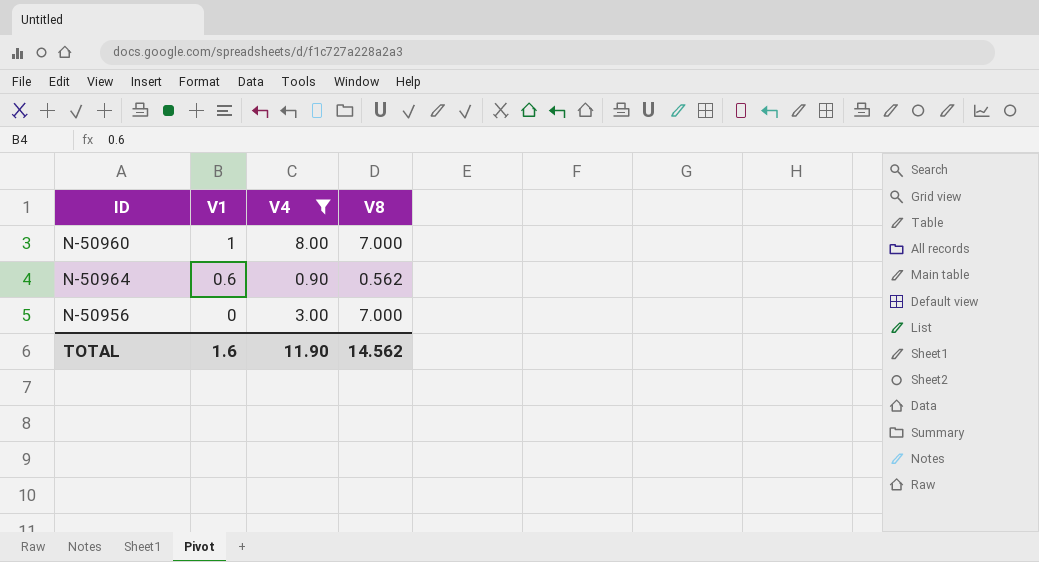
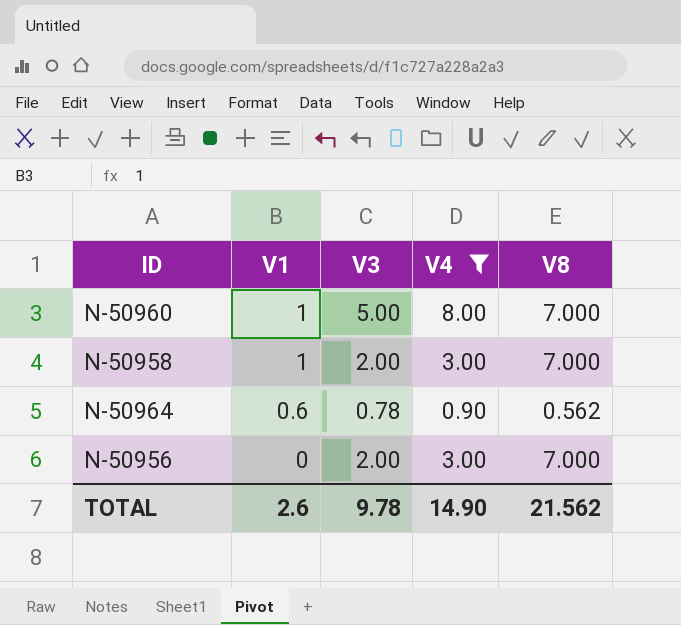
column V3 | position: none -> 3
row N-50958: none -> 1 | 2.00 | 3.00 | 7.000
TOTAL | V1: 1.6 -> 2.6
TOTAL | V4: 11.90 -> 14.90
TOTAL | V8: 14.562 -> 21.562

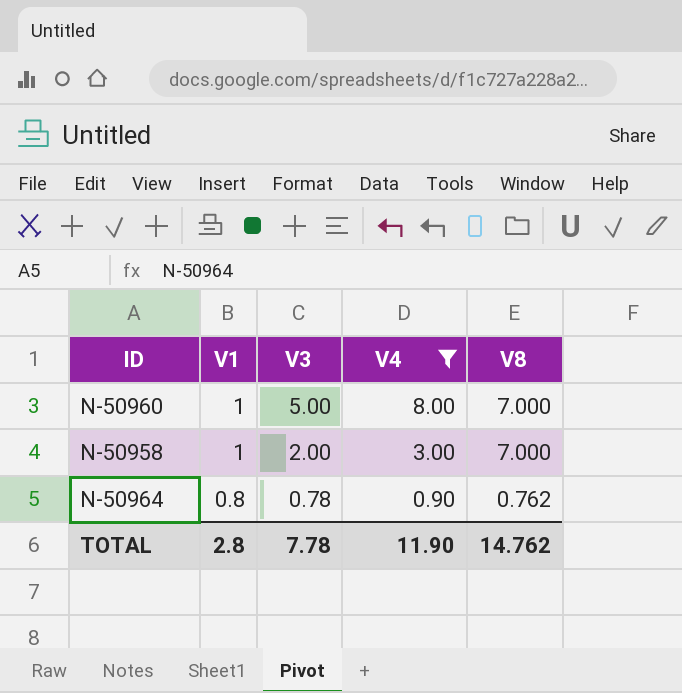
row N-50956: 0 | 2.00 | 3.00 | 7.000 -> none
N-50964 | V1: 0.6 -> 0.8
N-50964 | V8: 0.562 -> 0.762
TOTAL | V1: 2.6 -> 2.8
TOTAL | V3: 9.78 -> 7.78
TOTAL | V4: 14.90 -> 11.90
TOTAL | V8: 21.562 -> 14.762

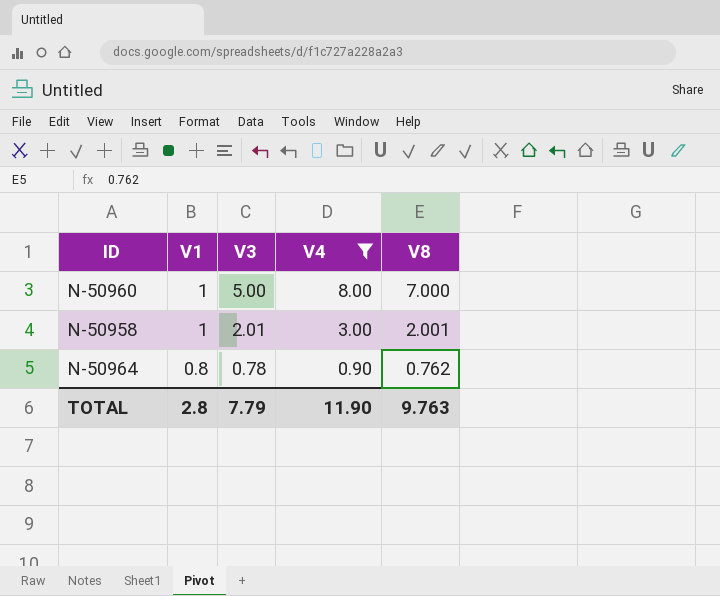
N-50958 | V3: 2.00 -> 2.01
N-50958 | V8: 7.000 -> 2.001
TOTAL | V3: 7.78 -> 7.79
TOTAL | V8: 14.762 -> 9.763

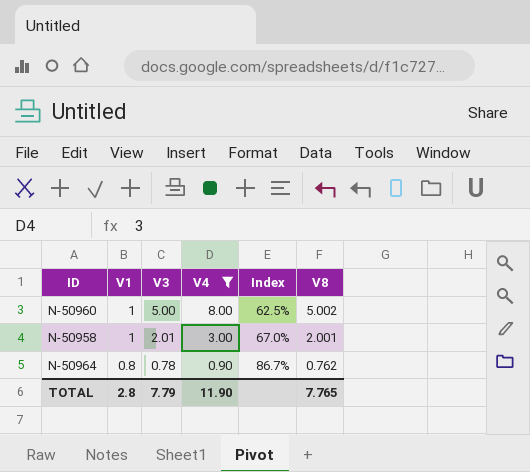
column Index | formula: none -> [V3] / [V4]
N-50960 | V8: 7.000 -> 5.002
TOTAL | V8: 9.763 -> 7.765

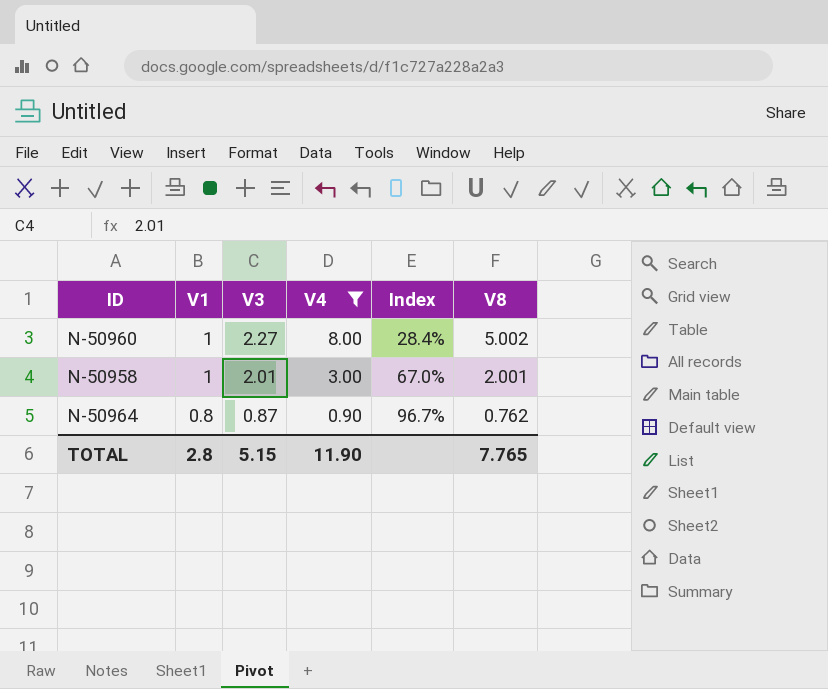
N-50960 | V3: 5.00 -> 2.27
N-50960 | Index: 62.5% -> 28.4%
N-50964 | V3: 0.78 -> 0.87
N-50964 | Index: 86.7% -> 96.7%
TOTAL | V3: 7.79 -> 5.15

